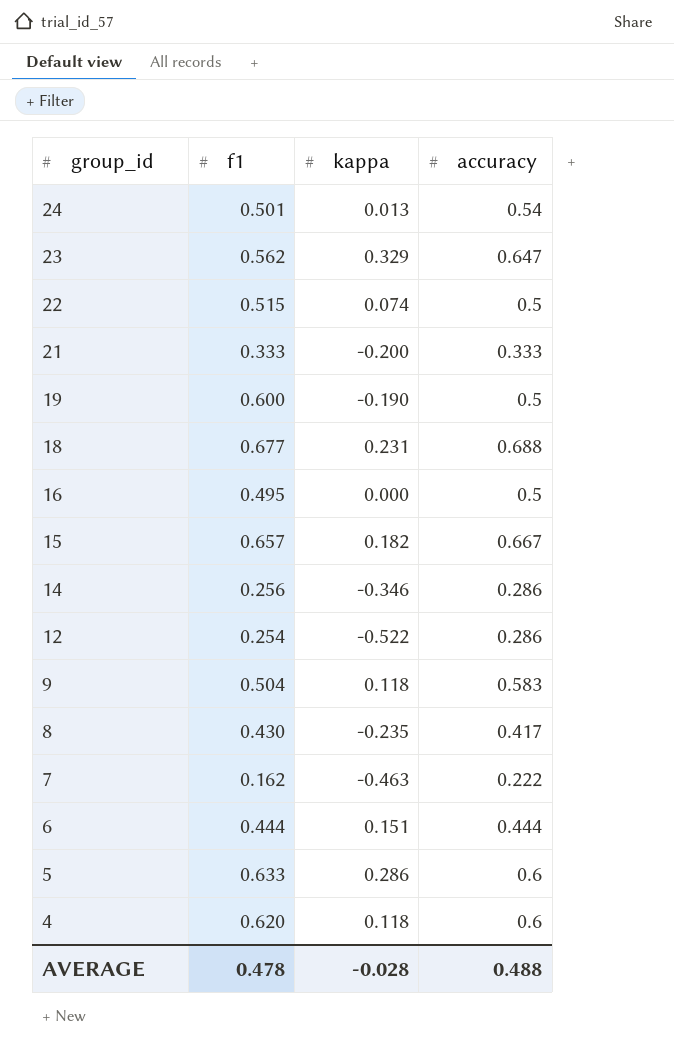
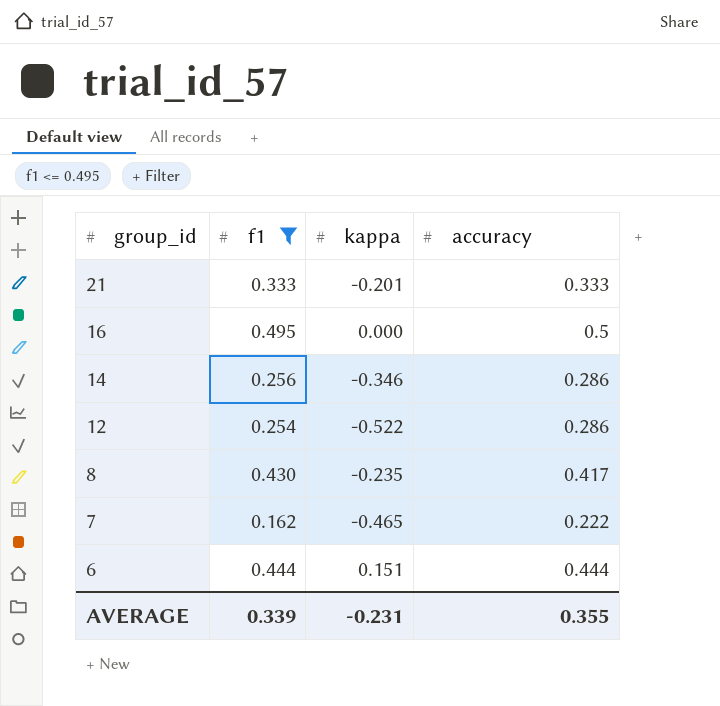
filter: none -> f1 <= 0.495
21 | kappa: -0.200 -> -0.201
7 | kappa: -0.463 -> -0.465
AVERAGE | f1: 0.478 -> 0.339
AVERAGE | kappa: -0.028 -> -0.231
AVERAGE | accuracy: 0.488 -> 0.355

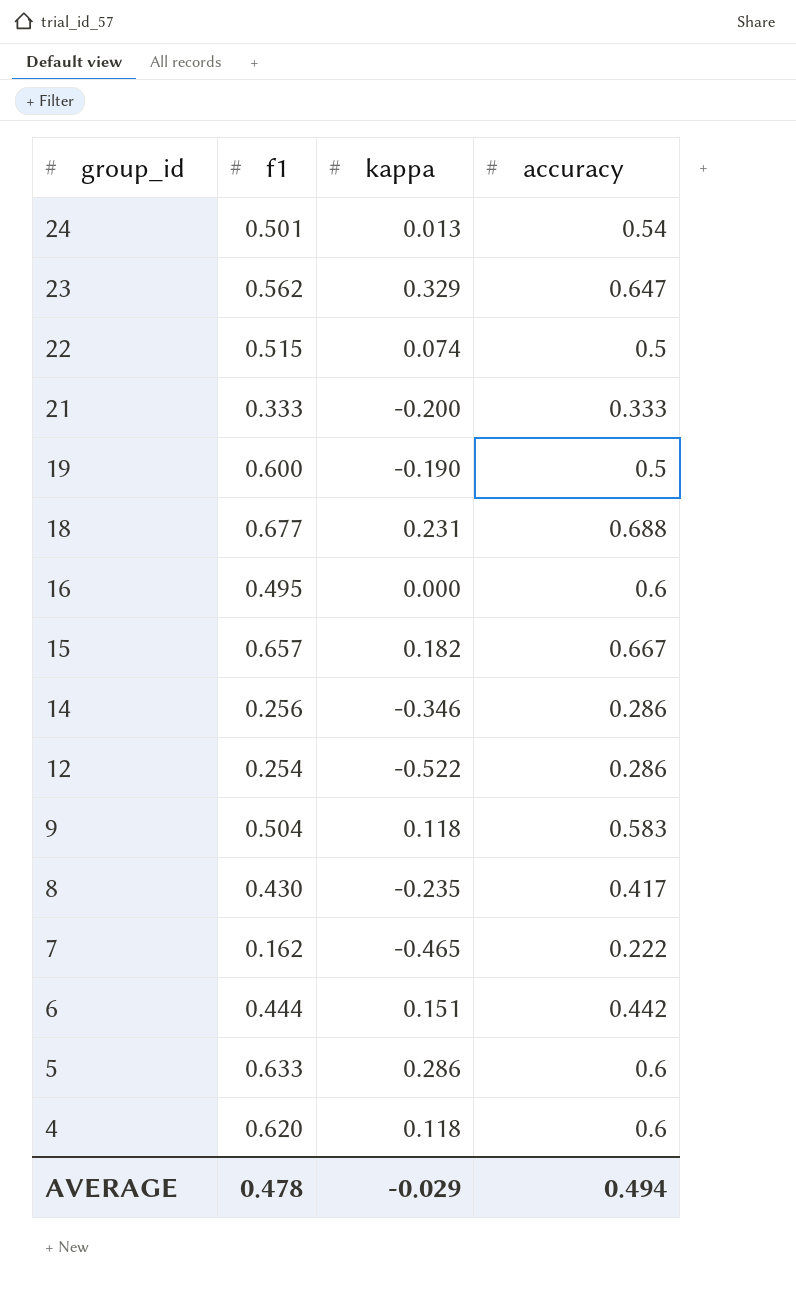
filter: f1 <= 0.495 -> none
21 | kappa: -0.201 -> -0.200
16 | accuracy: 0.5 -> 0.6
6 | accuracy: 0.444 -> 0.442
AVERAGE | f1: 0.339 -> 0.478
AVERAGE | kappa: -0.231 -> -0.029
AVERAGE | accuracy: 0.355 -> 0.494

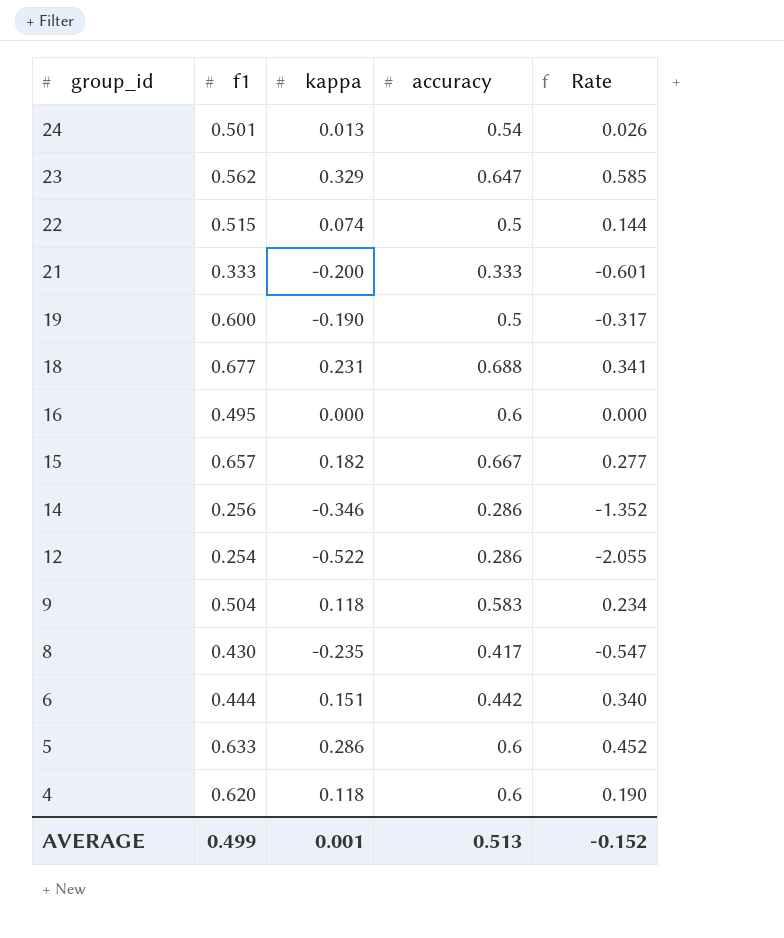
column Rate | formula: none -> [kappa] / [f1]
row 7: 0.162 | -0.465 | 0.222 -> none
AVERAGE | f1: 0.478 -> 0.499
AVERAGE | kappa: -0.029 -> 0.001
AVERAGE | accuracy: 0.494 -> 0.513

